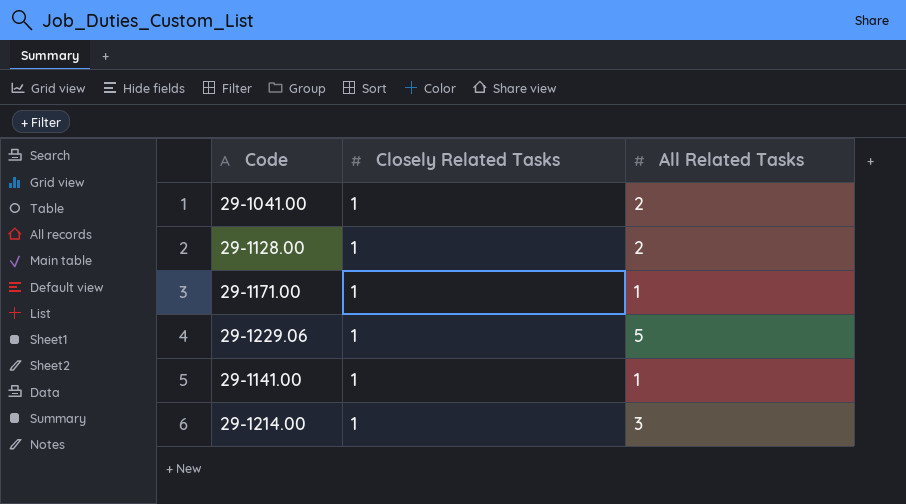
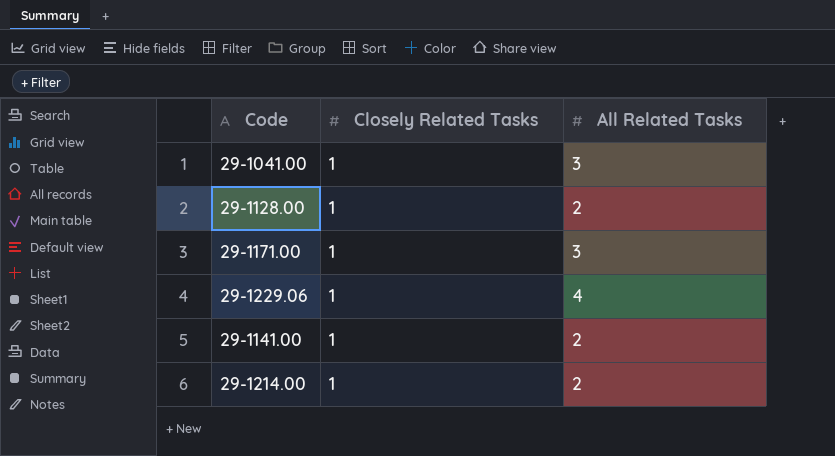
29-1041.00 | All Related Tasks: 2 -> 3
29-1171.00 | All Related Tasks: 1 -> 3
29-1229.06 | All Related Tasks: 5 -> 4
29-1141.00 | All Related Tasks: 1 -> 2
29-1214.00 | All Related Tasks: 3 -> 2

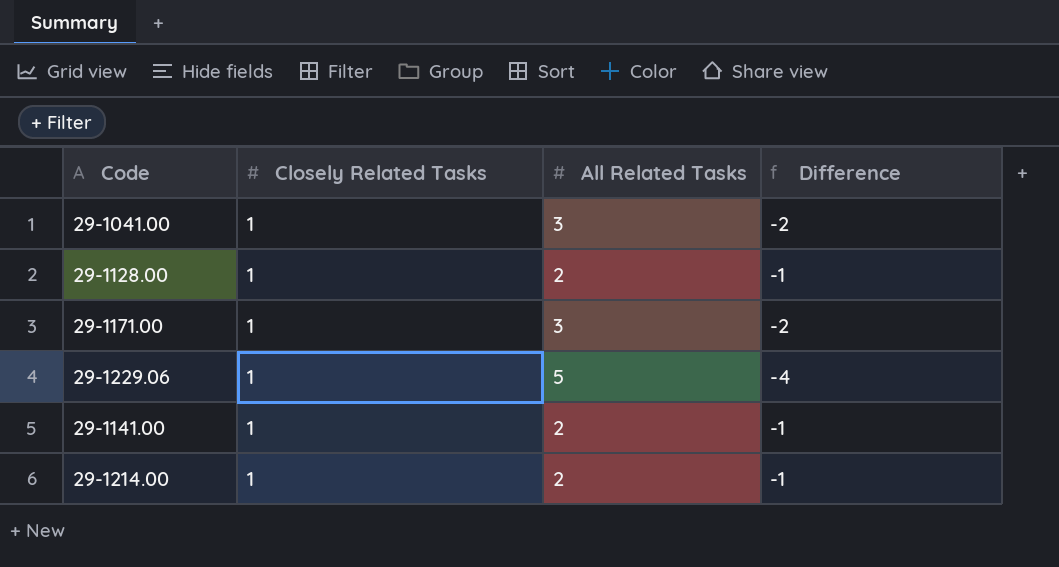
column Difference | formula: none -> [Closely Related Tasks] - [All Related Tasks]
29-1229.06 | All Related Tasks: 4 -> 5

